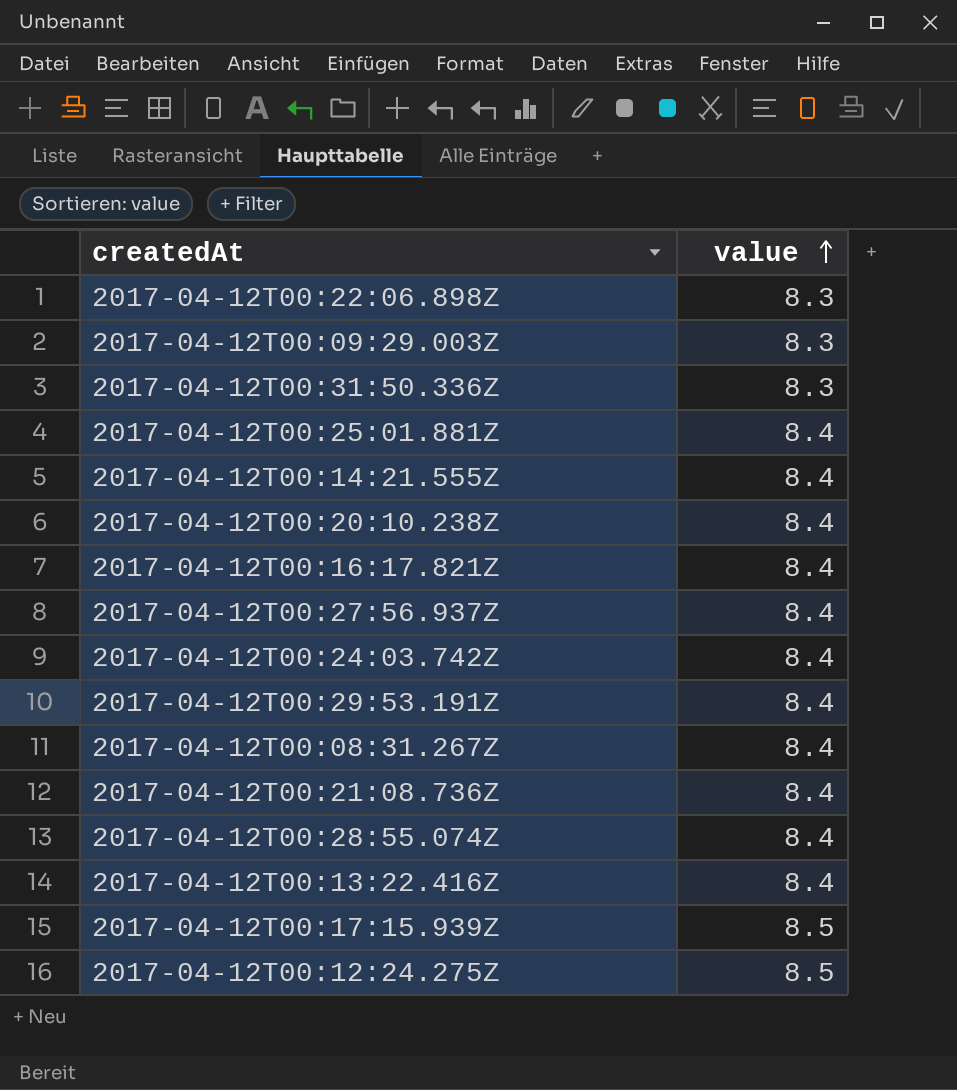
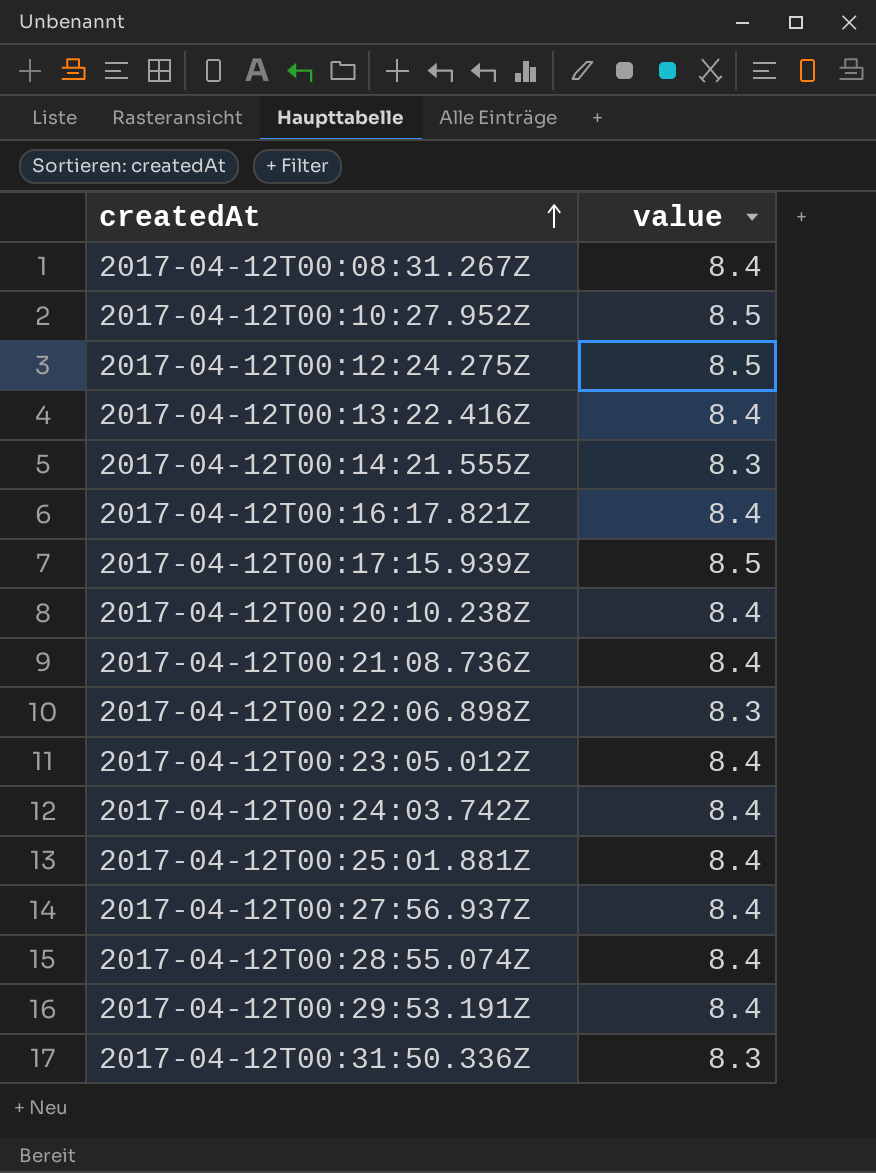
row order: value ascending -> createdAt ascending
row 2017-04-12T00:09:29.003Z: 8.3 -> none
row 2017-04-12T00:10:27.952Z: none -> 8.5
2017-04-12T00:14:21.555Z | value: 8.4 -> 8.3
row 2017-04-12T00:23:05.012Z: none -> 8.4

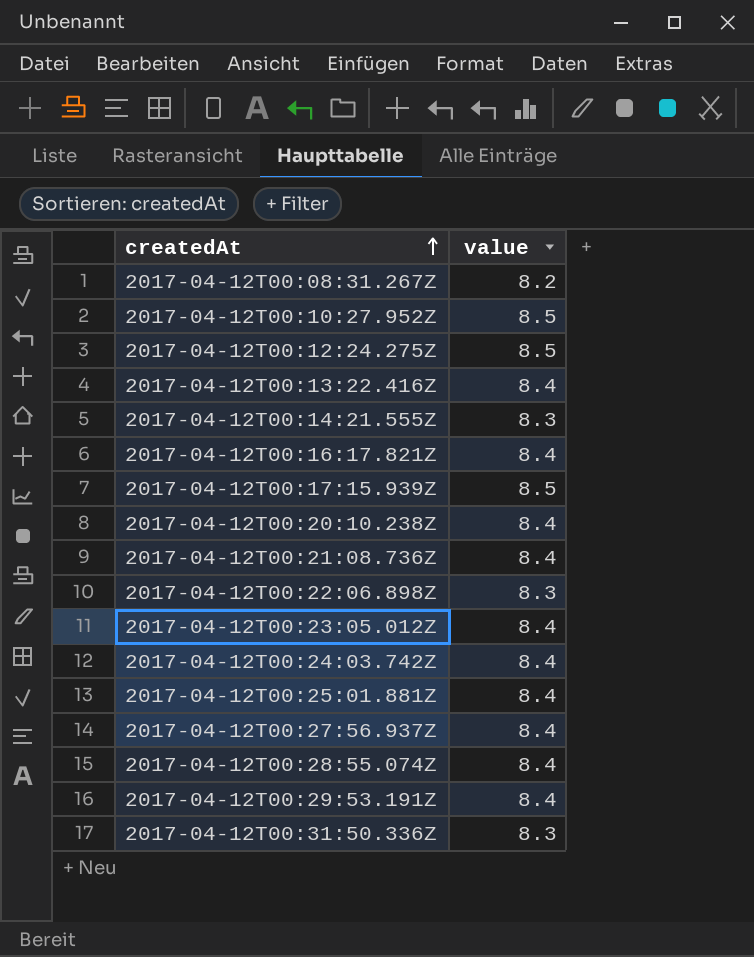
2017-04-12T00:08:31.267Z | value: 8.4 -> 8.2

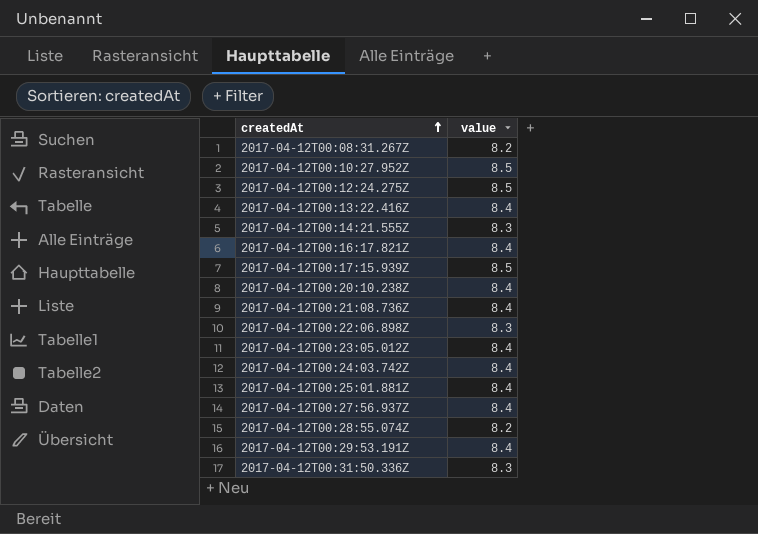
2017-04-12T00:28:55.074Z | value: 8.4 -> 8.2

